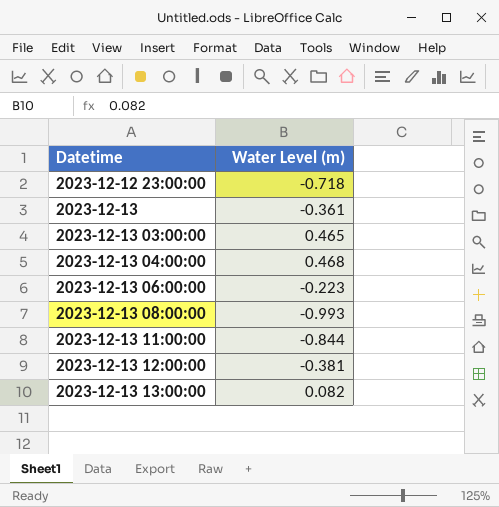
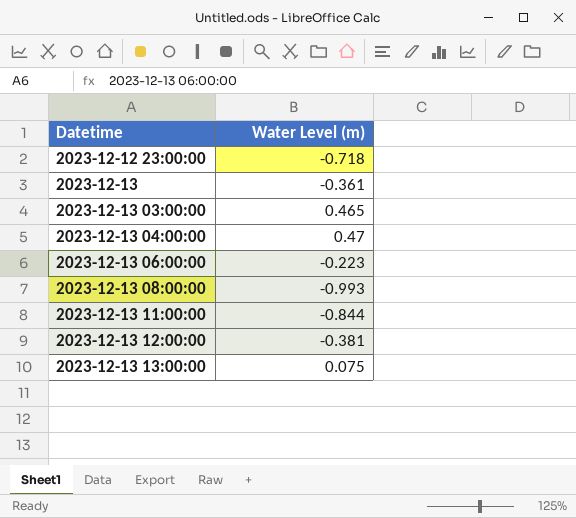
2023-12-13 04:00:00 | Water Level (m): 0.468 -> 0.47
2023-12-13 13:00:00 | Water Level (m): 0.082 -> 0.075

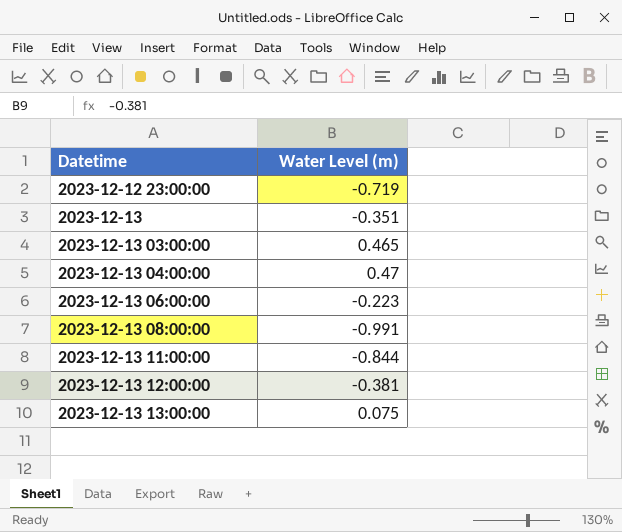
2023-12-12 23:00:00 | Water Level (m): -0.718 -> -0.719
2023-12-13 | Water Level (m): -0.361 -> -0.351
2023-12-13 08:00:00 | Water Level (m): -0.993 -> -0.991

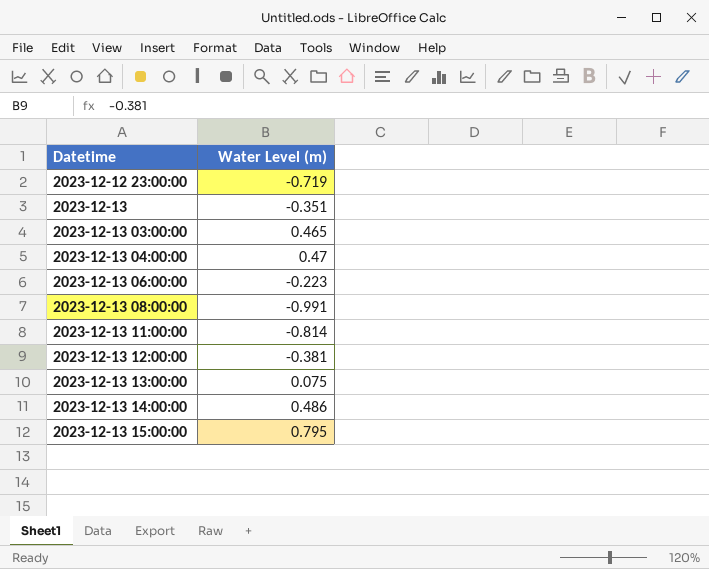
2023-12-13 11:00:00 | Water Level (m): -0.844 -> -0.814
row 2023-12-13 14:00:00: none -> 0.486
row 2023-12-13 15:00:00: none -> 0.795

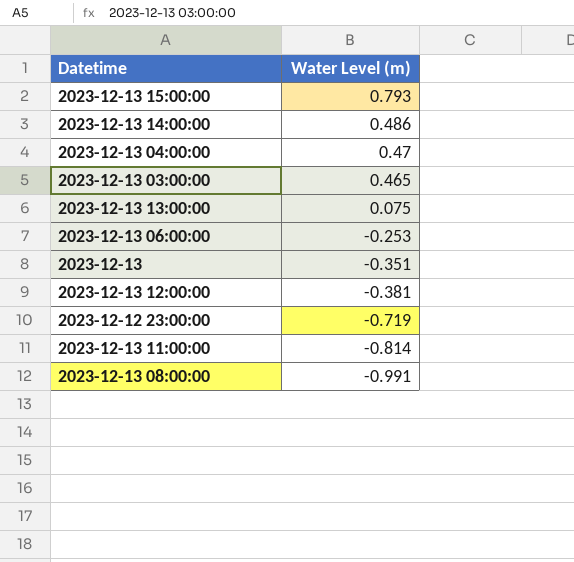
row order: Datetime ascending -> Water Level (m) descending
2023-12-13 15:00:00 | Water Level (m): 0.795 -> 0.793
2023-12-13 06:00:00 | Water Level (m): -0.223 -> -0.253

